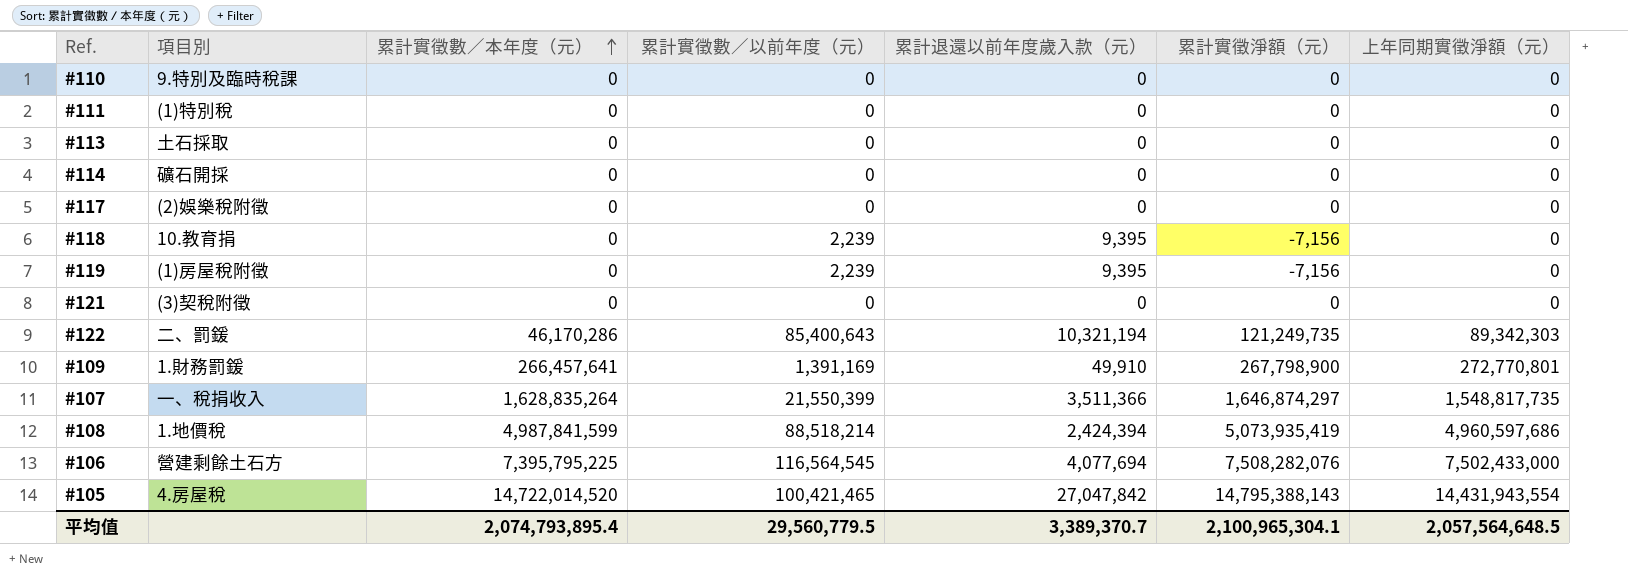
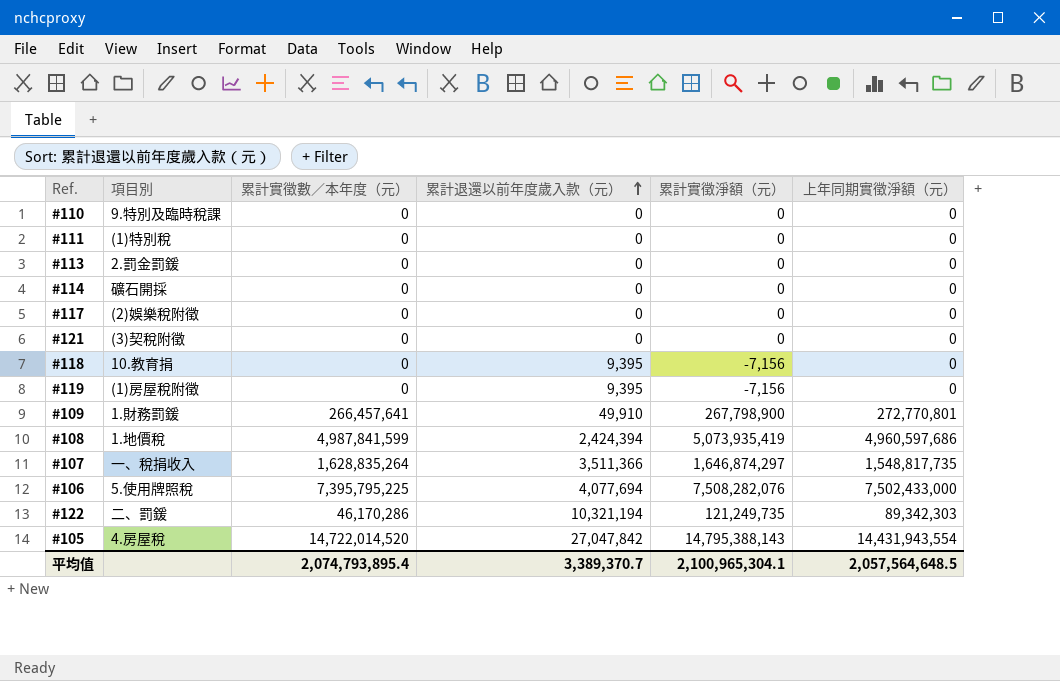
row order: 累計實徵數／本年度（元） ascending -> 累計退還以前年度歲入款（元） ascending
column 累計實徵數／以前年度（元） | position: 4 -> none
#113 | 項目別: 土石採取 -> 2.罰金罰鍰
#106 | 項目別: 營建剩餘土石方 -> 5.使用牌照稅

